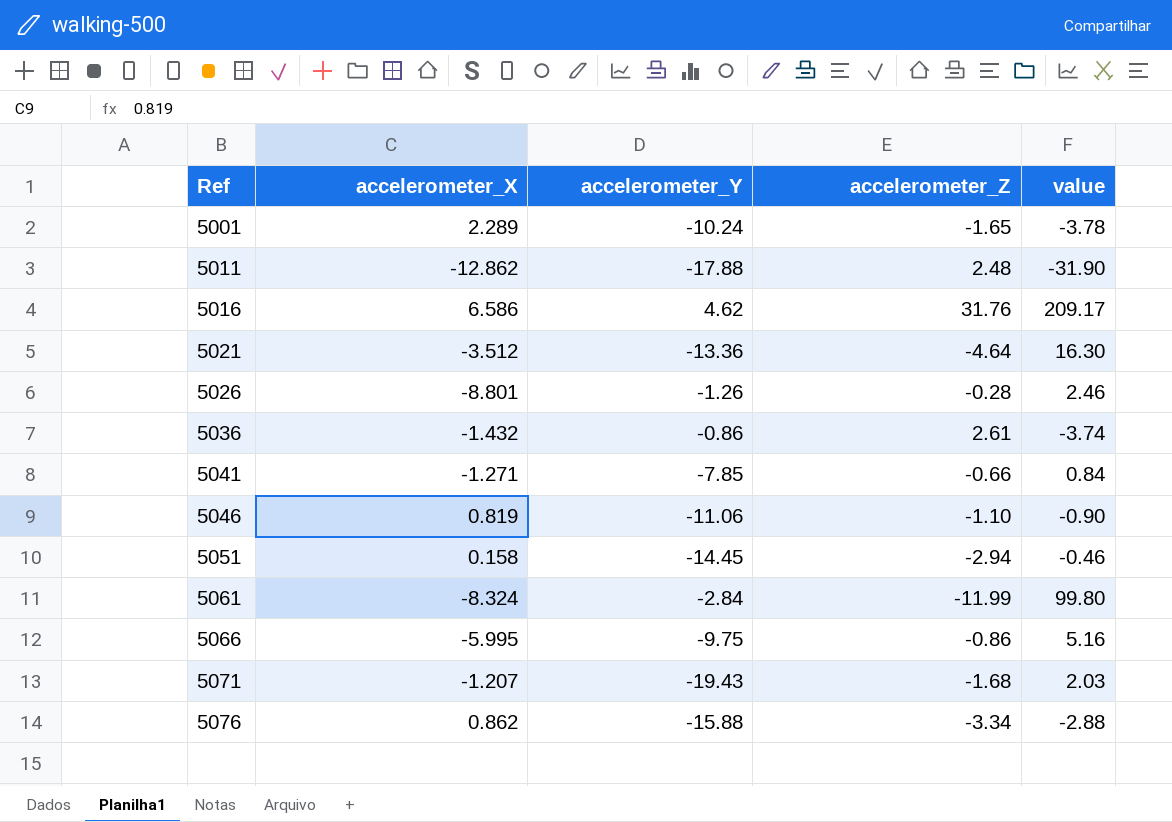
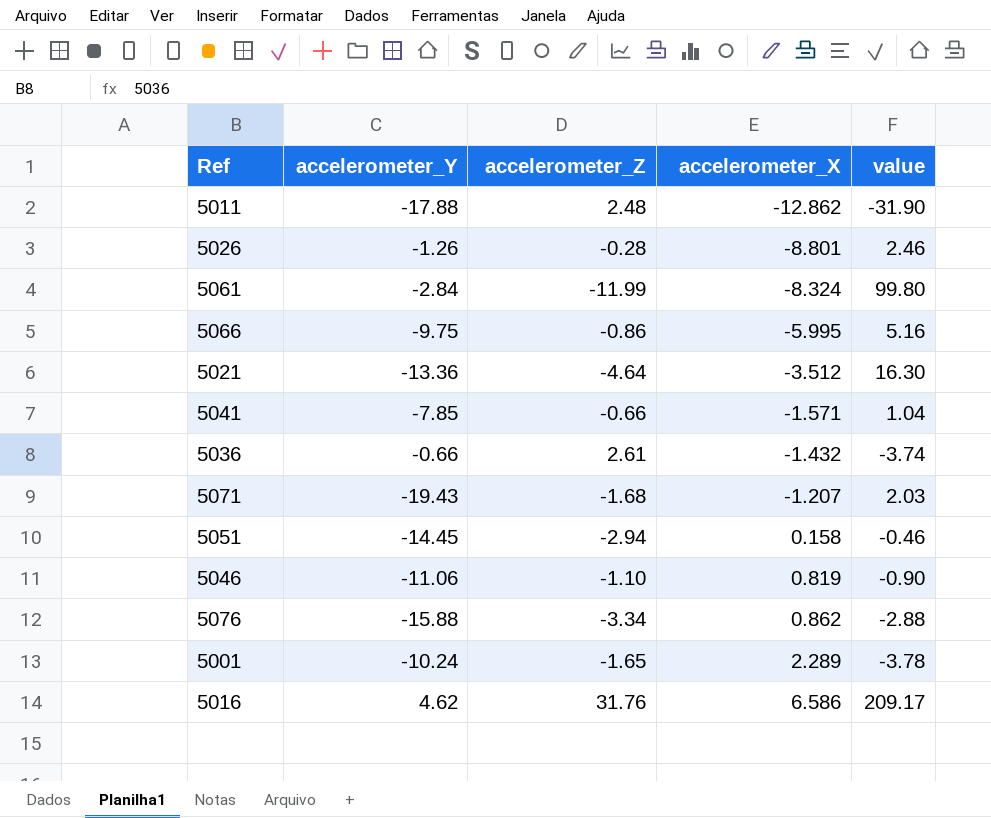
row order: Ref ascending -> accelerometer_X ascending
column accelerometer_X | position: 2 -> 4
5041 | accelerometer_X: -1.271 -> -1.571
5041 | value: 0.84 -> 1.04
5036 | accelerometer_Y: -0.86 -> -0.66

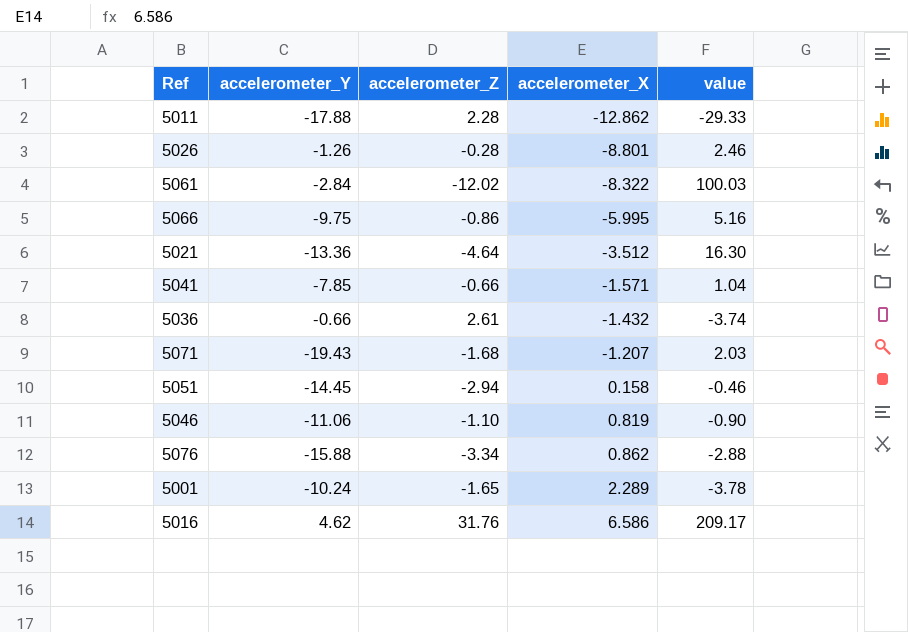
5011 | accelerometer_Z: 2.48 -> 2.28
5011 | value: -31.90 -> -29.33
5061 | accelerometer_Z: -11.99 -> -12.02
5061 | accelerometer_X: -8.324 -> -8.322
5061 | value: 99.80 -> 100.03

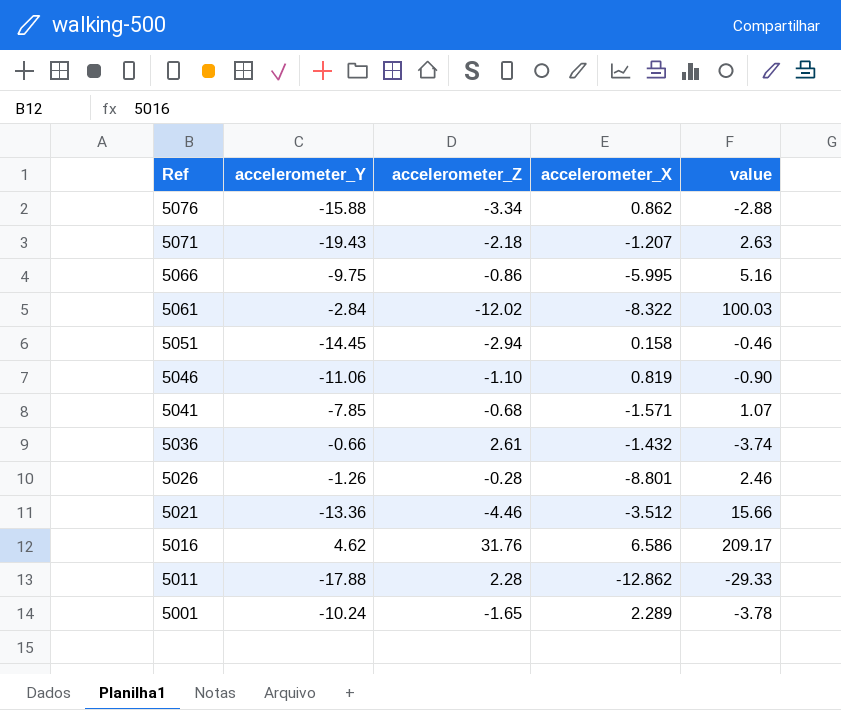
row order: accelerometer_X ascending -> Ref descending
5071 | accelerometer_Z: -1.68 -> -2.18
5071 | value: 2.03 -> 2.63
5041 | accelerometer_Z: -0.66 -> -0.68
5041 | value: 1.04 -> 1.07
5021 | accelerometer_Z: -4.64 -> -4.46
5021 | value: 16.30 -> 15.66

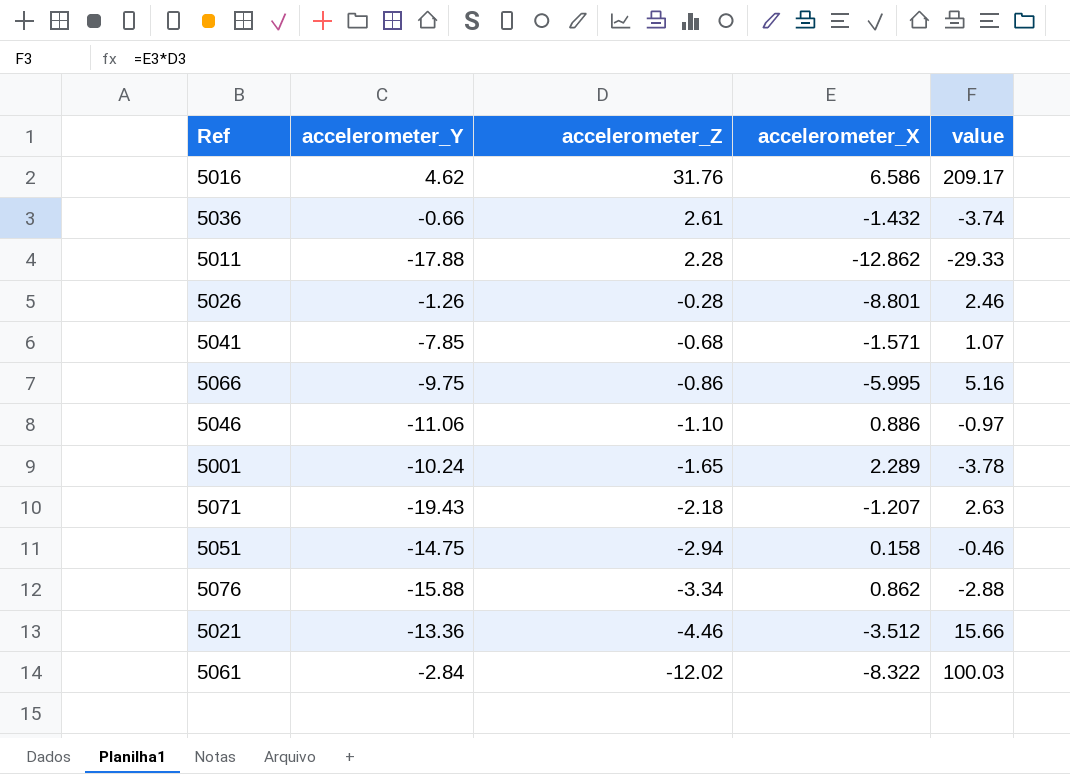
row order: Ref descending -> accelerometer_Z descending
5046 | accelerometer_X: 0.819 -> 0.886
5046 | value: -0.90 -> -0.97
5051 | accelerometer_Y: -14.45 -> -14.75

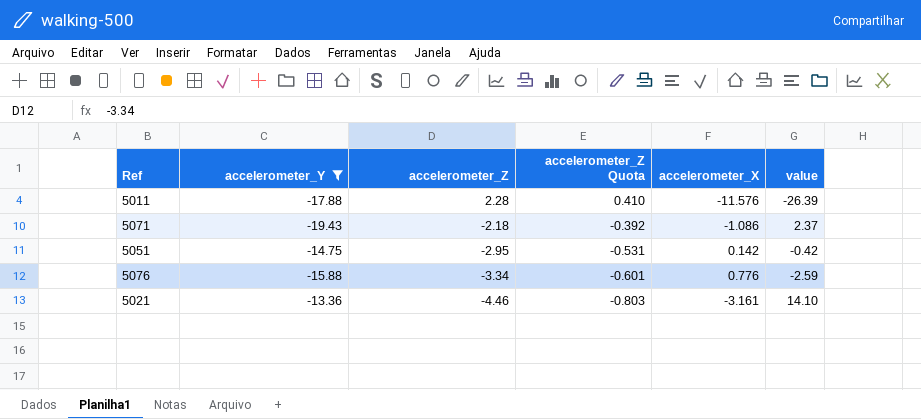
filter: none -> accelerometer_Y <= -13.36
column accelerometer_Z Quota | formula: none -> [accelerometer_Z] * 0.18
5011 | accelerometer_X: -12.862 -> -11.576
5011 | value: -29.33 -> -26.39
5071 | accelerometer_X: -1.207 -> -1.086
5071 | value: 2.63 -> 2.37
5051 | accelerometer_Z: -2.94 -> -2.95
5051 | accelerometer_X: 0.158 -> 0.142
5051 | value: -0.46 -> -0.42
5076 | accelerometer_X: 0.862 -> 0.776
5076 | value: -2.88 -> -2.59
5021 | accelerometer_X: -3.512 -> -3.161
5021 | value: 15.66 -> 14.10

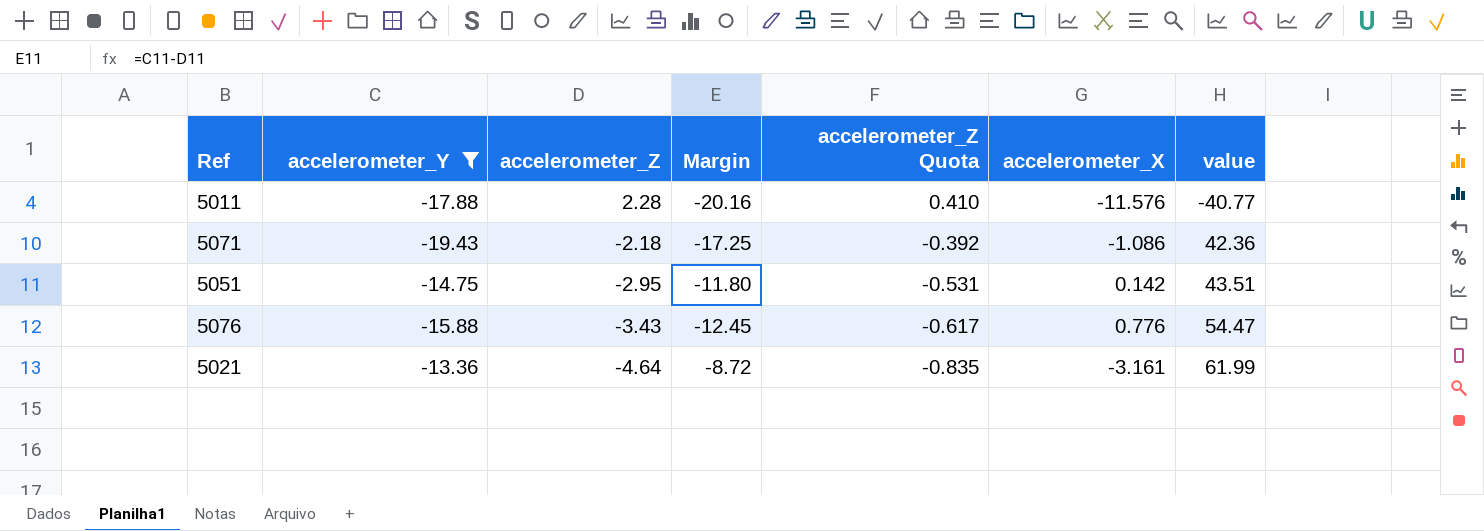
column Margin | formula: none -> [accelerometer_Y] - [accelerometer_Z]
column value | formula: [accelerometer_Z] * [accelerometer_X] -> [accelerometer_Y] * [accelerometer_Z]
5076 | accelerometer_Z: -3.34 -> -3.43
5076 | accelerometer_Z Quota: -0.601 -> -0.617
5021 | accelerometer_Z: -4.46 -> -4.64
5021 | accelerometer_Z Quota: -0.803 -> -0.835

